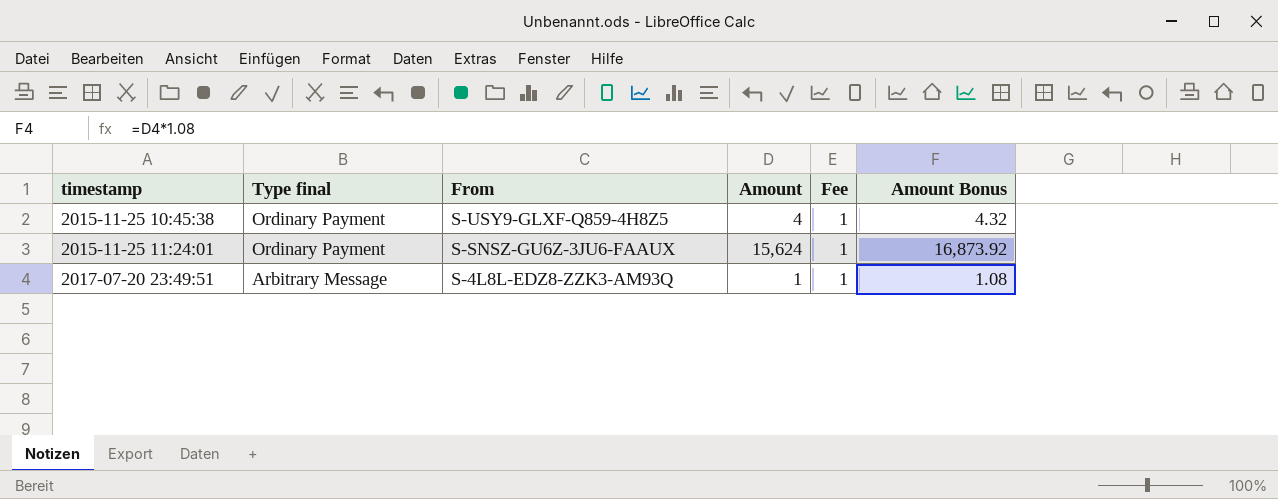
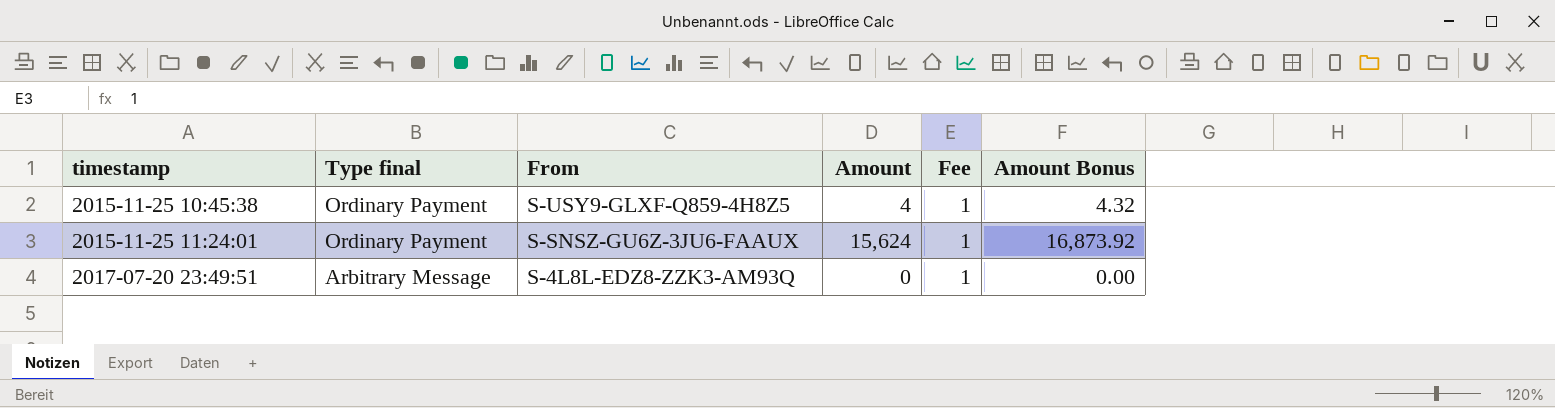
2017-07-20 23:49:51 | Amount: 1 -> 0
2017-07-20 23:49:51 | Amount Bonus: 1.08 -> 0.00

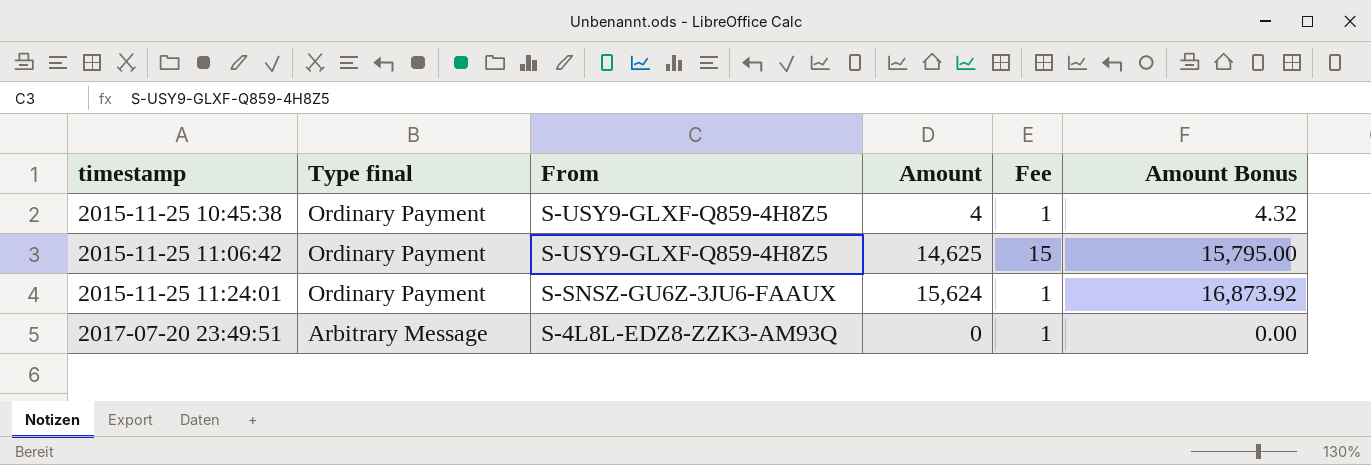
row 2015-11-25 11:06:42: none -> Ordinary Payment | S-USY9-GLXF-Q859-4H8Z5 | 14,625 | 15 | 15,795.00

